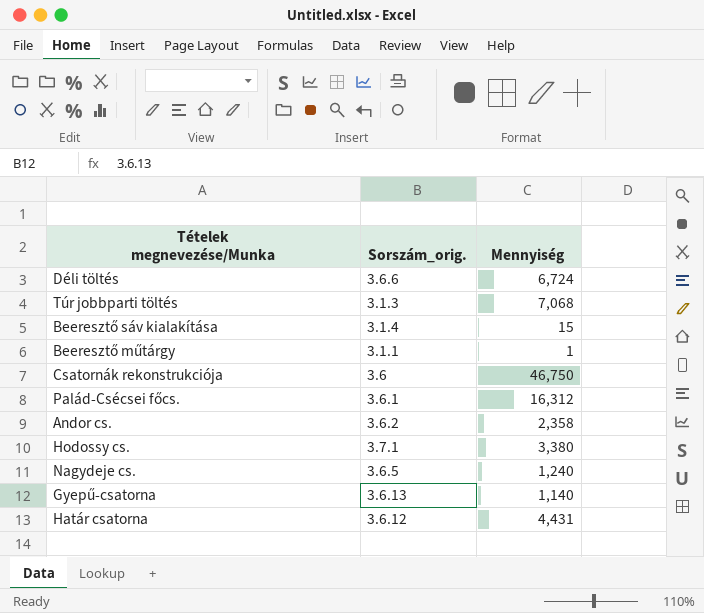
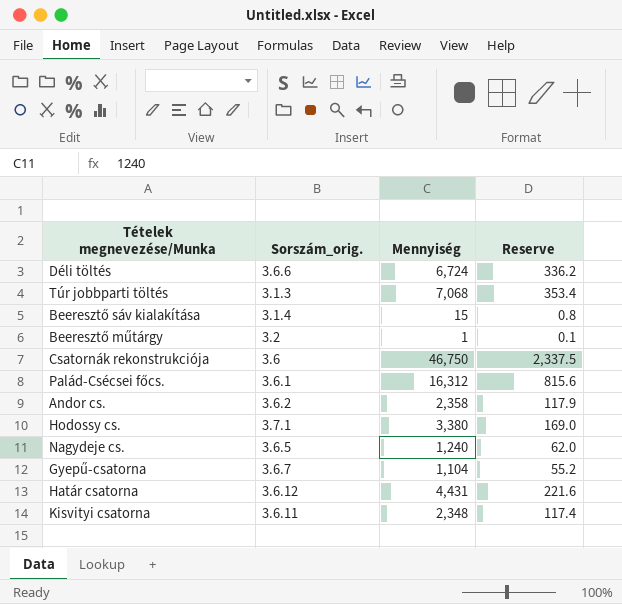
column Reserve | formula: none -> [Mennyiség] * 0.05
Beeresztő műtárgy | Sorszám_orig.: 3.1.1 -> 3.2
Gyepű-csatorna | Sorszám_orig.: 3.6.13 -> 3.6.7
Gyepű-csatorna | Mennyiség: 1,140 -> 1,104
row Kisvityi csatorna: none -> 3.6.11 | 2,348 | 117.4

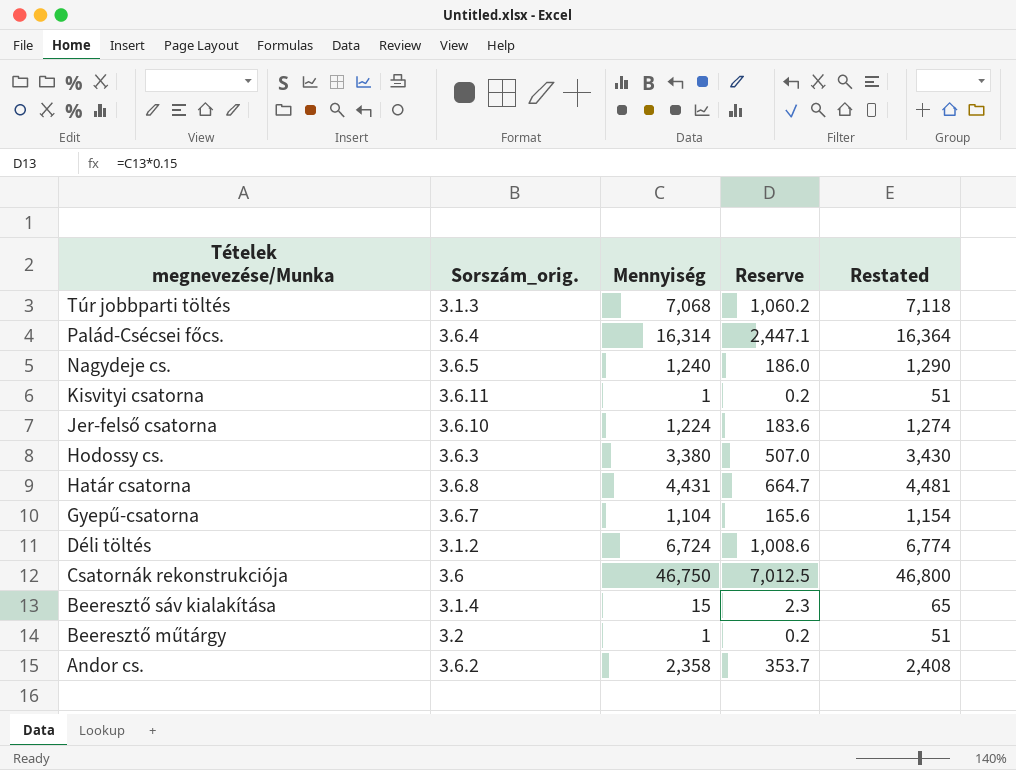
row order: none -> Tételek megnevezése/Munka descending
column Reserve | formula: [Mennyiség] * 0.05 -> [Mennyiség] * 0.15
column Restated | formula: none -> [Mennyiség] + 50
Palád-Csécsei főcs. | Sorszám_orig.: 3.6.1 -> 3.6.4
Palád-Csécsei főcs. | Mennyiség: 16,312 -> 16,314
Kisvityi csatorna | Mennyiség: 2,348 -> 1
row Jer-felső csatorna: none -> 3.6.10 | 1,224 | 183.6 | 1,274
Hodossy cs. | Sorszám_orig.: 3.7.1 -> 3.6.3
Határ csatorna | Sorszám_orig.: 3.6.12 -> 3.6.8
Déli töltés | Sorszám_orig.: 3.6.6 -> 3.1.2

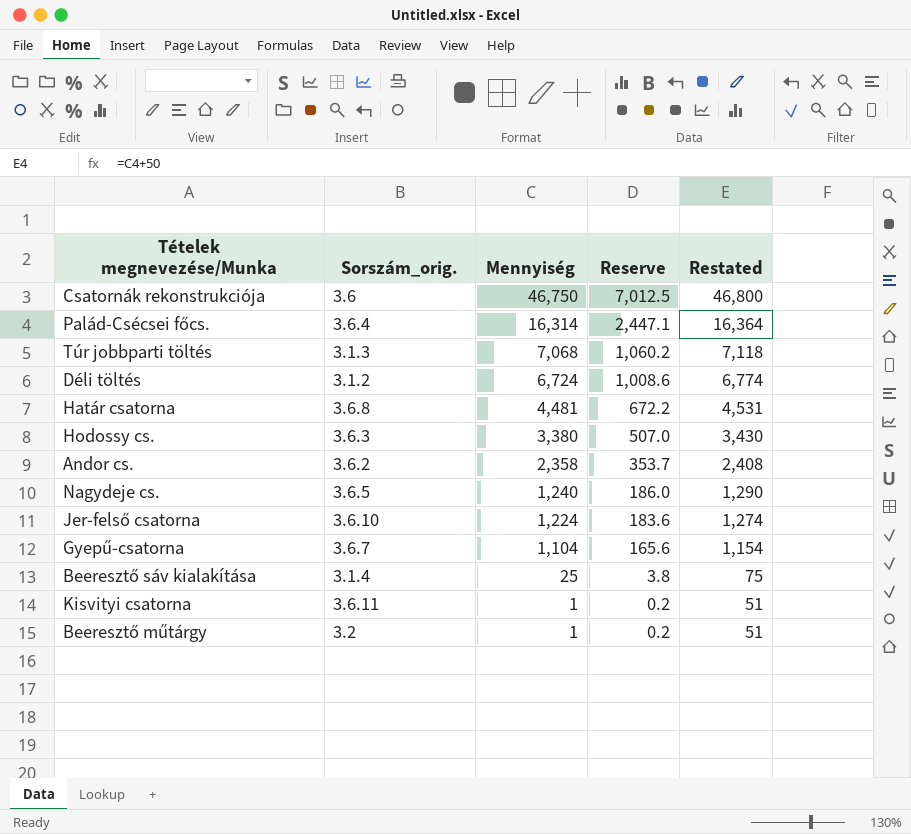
row order: Tételek megnevezése/Munka descending -> Mennyiség descending
Határ csatorna | Mennyiség: 4,431 -> 4,481
Határ csatorna | Reserve: 664.7 -> 672.2
Határ csatorna | Restated: 4,481 -> 4,531
Beeresztő sáv kialakítása | Mennyiség: 15 -> 25
Beeresztő sáv kialakítása | Reserve: 2.3 -> 3.8
Beeresztő sáv kialakítása | Restated: 65 -> 75

